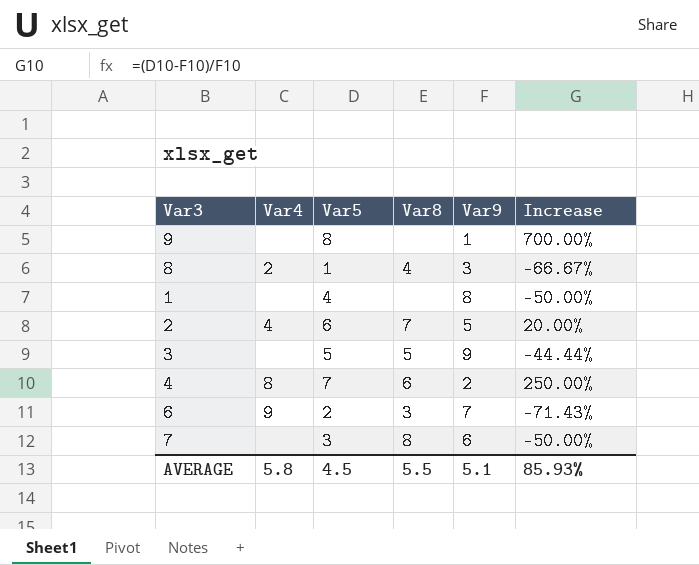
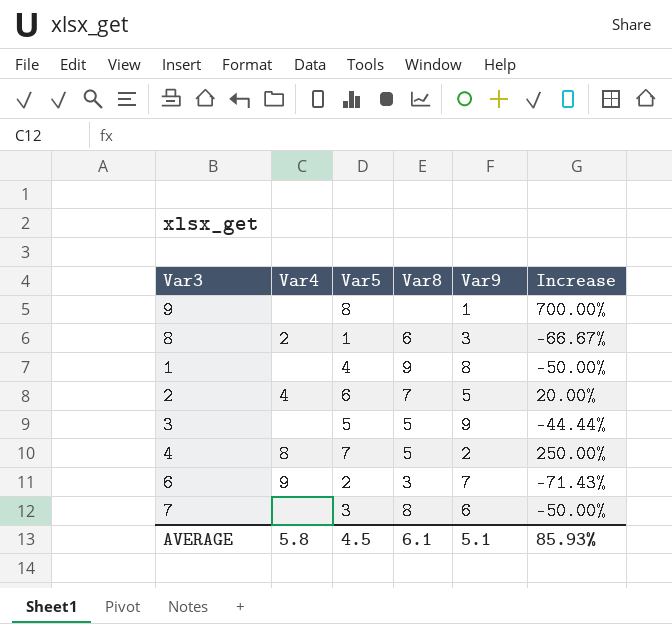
8 | Var8: 4 -> 6
1 | Var8: none -> 9
4 | Var8: 6 -> 5
AVERAGE | Var8: 5.5 -> 6.1

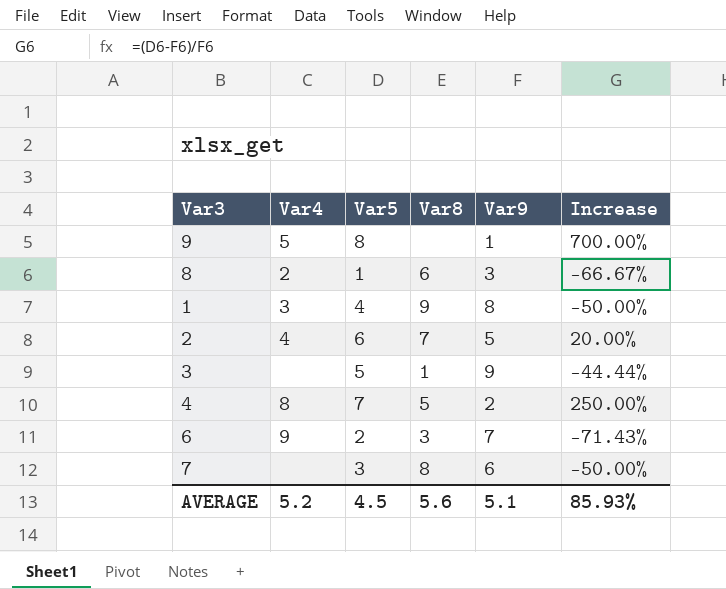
9 | Var4: none -> 5
1 | Var4: none -> 3
3 | Var8: 5 -> 1
AVERAGE | Var4: 5.8 -> 5.2
AVERAGE | Var8: 6.1 -> 5.6

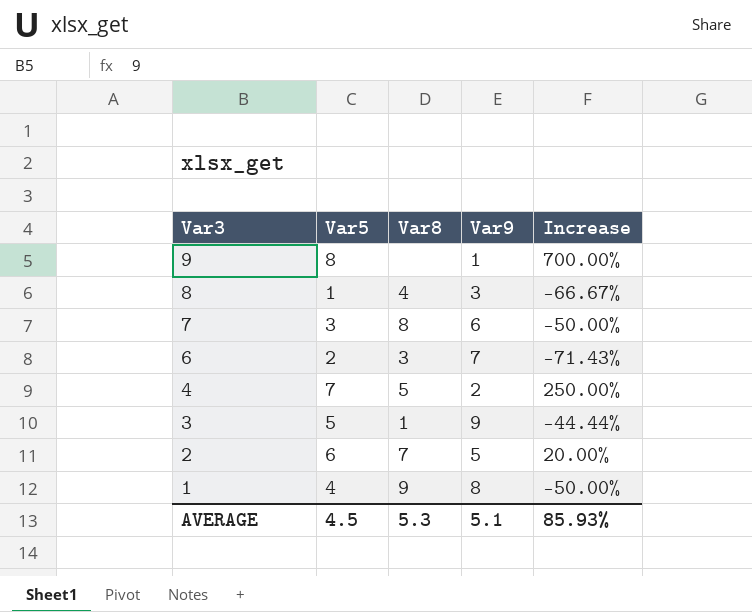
row order: none -> Var3 descending
column Var4 | position: 2 -> none
8 | Var8: 6 -> 4
AVERAGE | Var8: 5.6 -> 5.3

